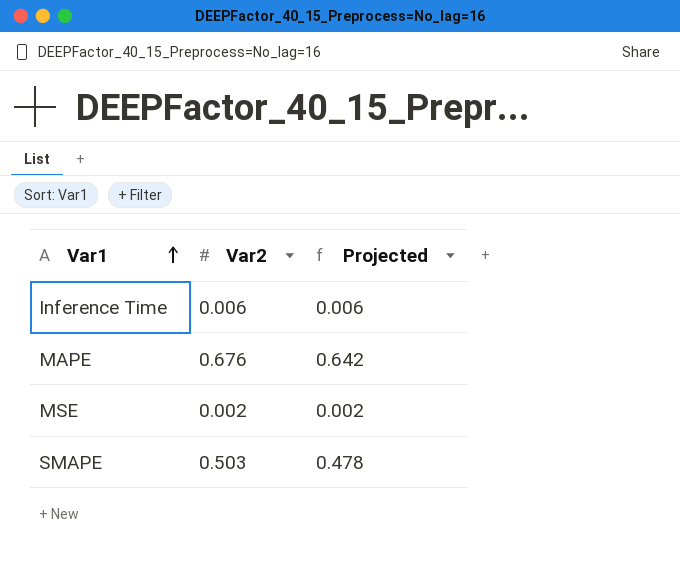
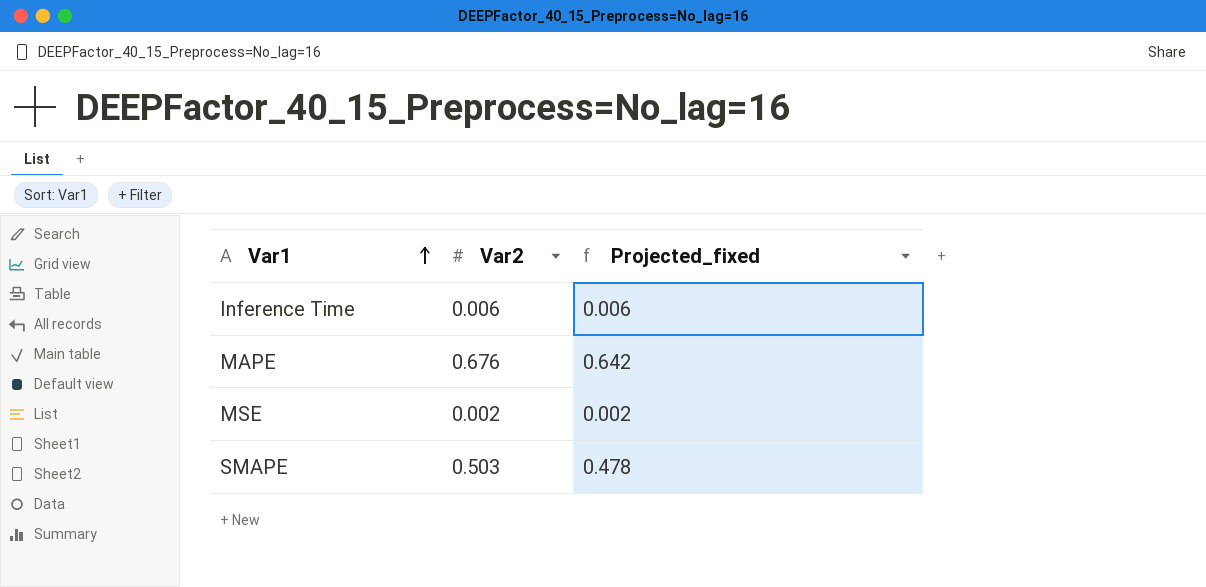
column name: Projected -> Projected_fixed

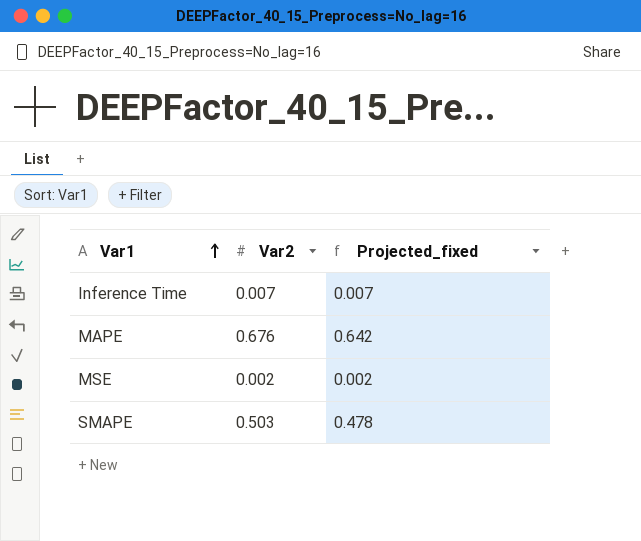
Inference Time | Var2: 0.006 -> 0.007
Inference Time | Projected_fixed: 0.006 -> 0.007

